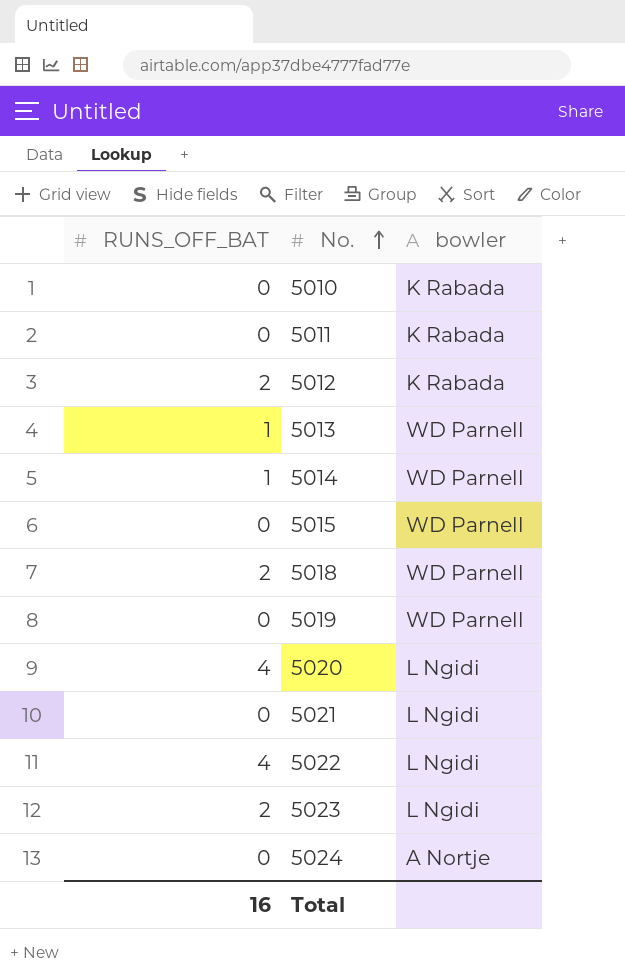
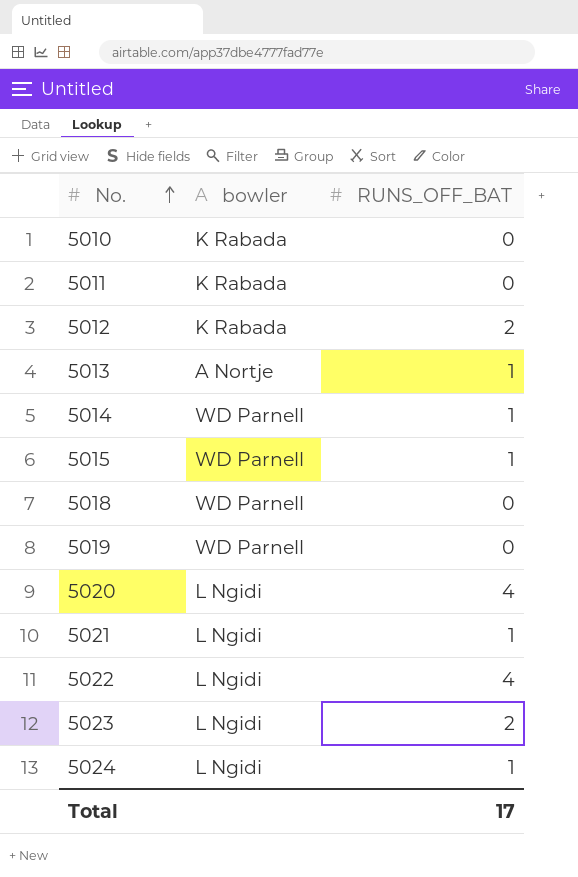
column RUNS_OFF_BAT | position: 1 -> 3
5013 | bowler: WD Parnell -> A Nortje
5015 | RUNS_OFF_BAT: 0 -> 1
5018 | RUNS_OFF_BAT: 2 -> 0
5021 | RUNS_OFF_BAT: 0 -> 1
5024 | bowler: A Nortje -> L Ngidi
5024 | RUNS_OFF_BAT: 0 -> 1
Total | RUNS_OFF_BAT: 16 -> 17

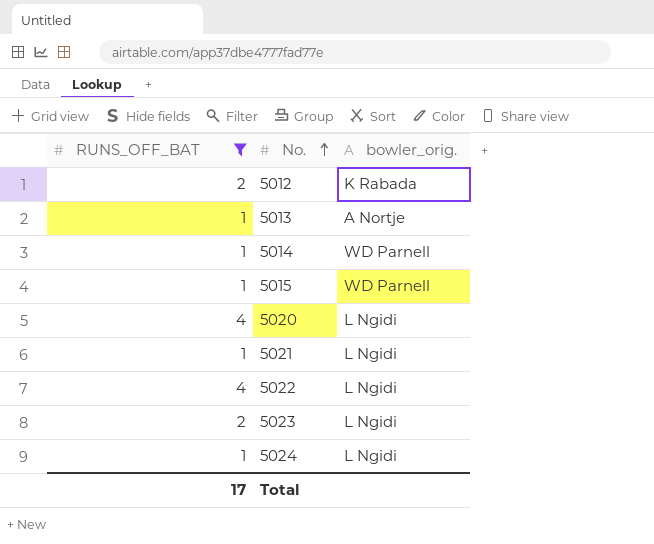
filter: none -> RUNS_OFF_BAT != 0
column RUNS_OFF_BAT | position: 3 -> 1
column name: bowler -> bowler_orig.

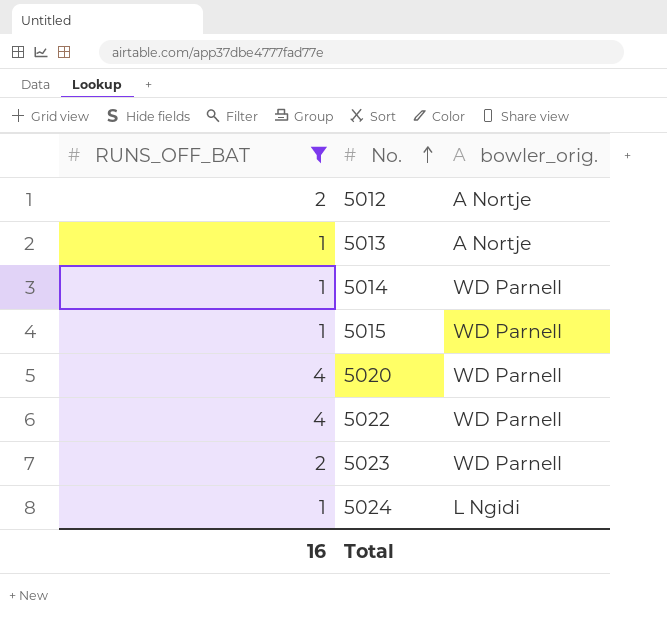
row 5021: 1 | L Ngidi -> none
5012 | bowler_orig.: K Rabada -> A Nortje
5020 | bowler_orig.: L Ngidi -> WD Parnell
5022 | bowler_orig.: L Ngidi -> WD Parnell
5023 | bowler_orig.: L Ngidi -> WD Parnell
Total | RUNS_OFF_BAT: 17 -> 16

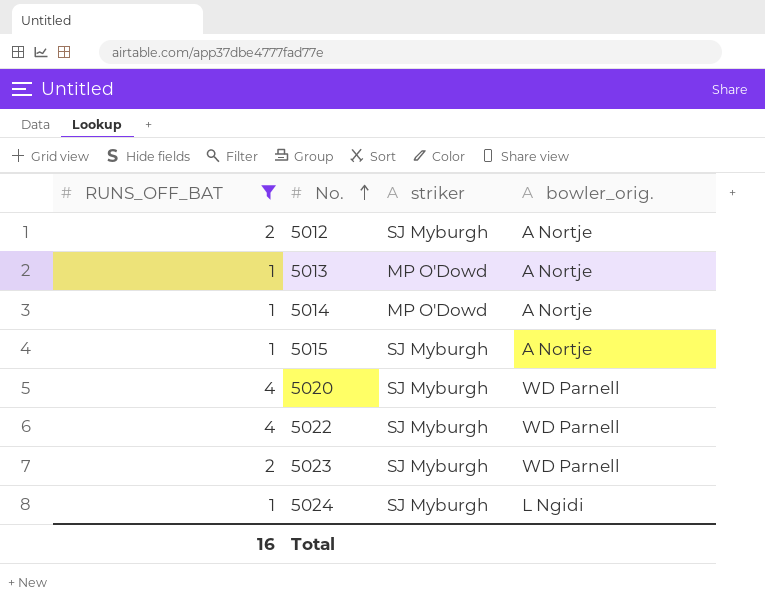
column striker | position: none -> 3
5014 | bowler_orig.: WD Parnell -> A Nortje
5015 | bowler_orig.: WD Parnell -> A Nortje

